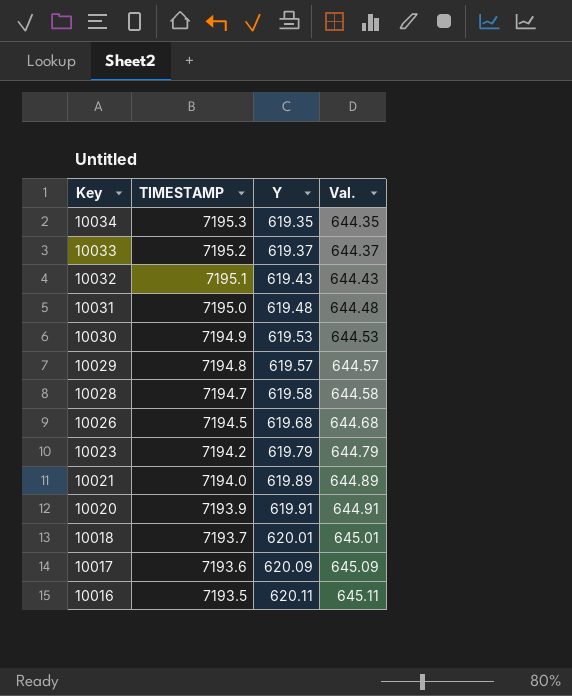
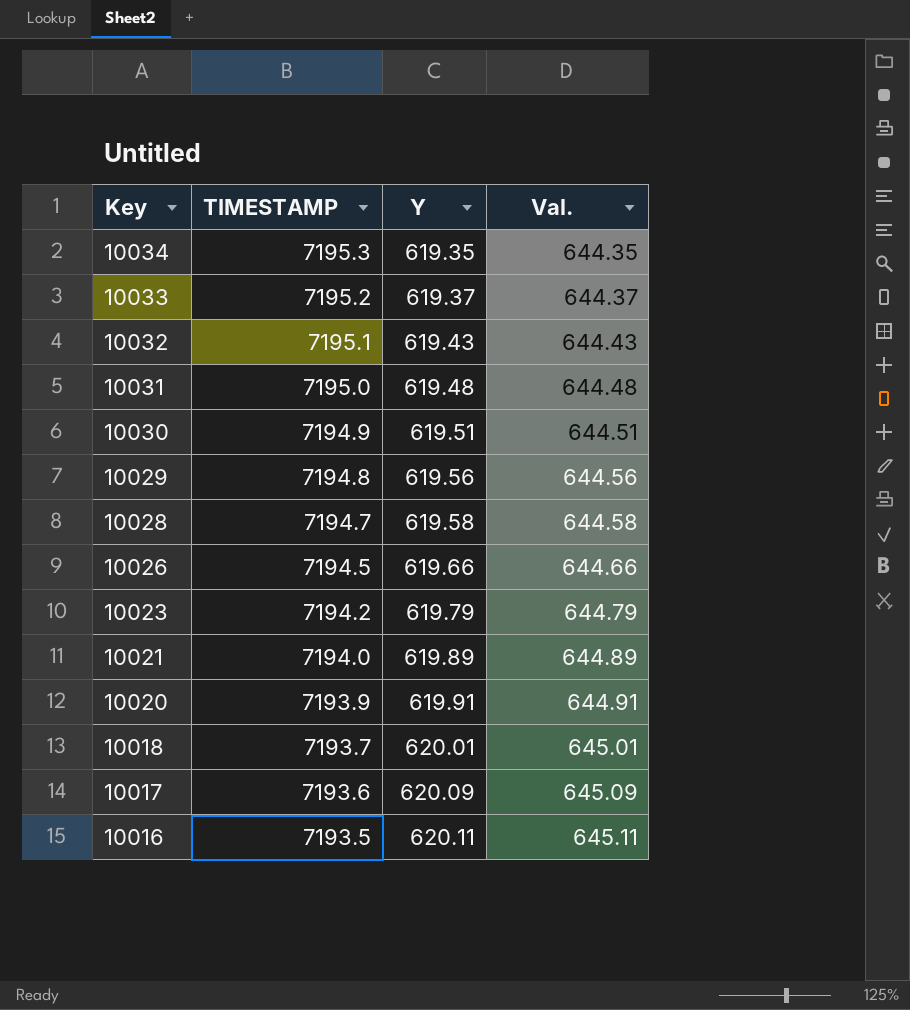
10030 | Y: 619.53 -> 619.51
10030 | Val.: 644.53 -> 644.51
10029 | Y: 619.57 -> 619.56
10029 | Val.: 644.57 -> 644.56
10026 | Y: 619.68 -> 619.66
10026 | Val.: 644.68 -> 644.66

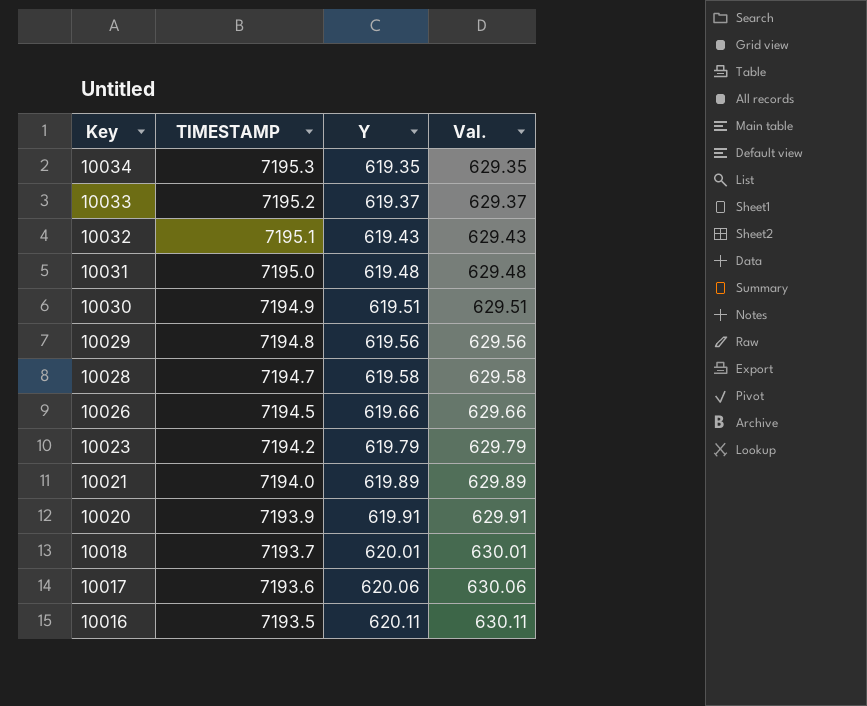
column Val. | formula: [Y] + 25 -> [Y] + 10
10017 | Y: 620.09 -> 620.06

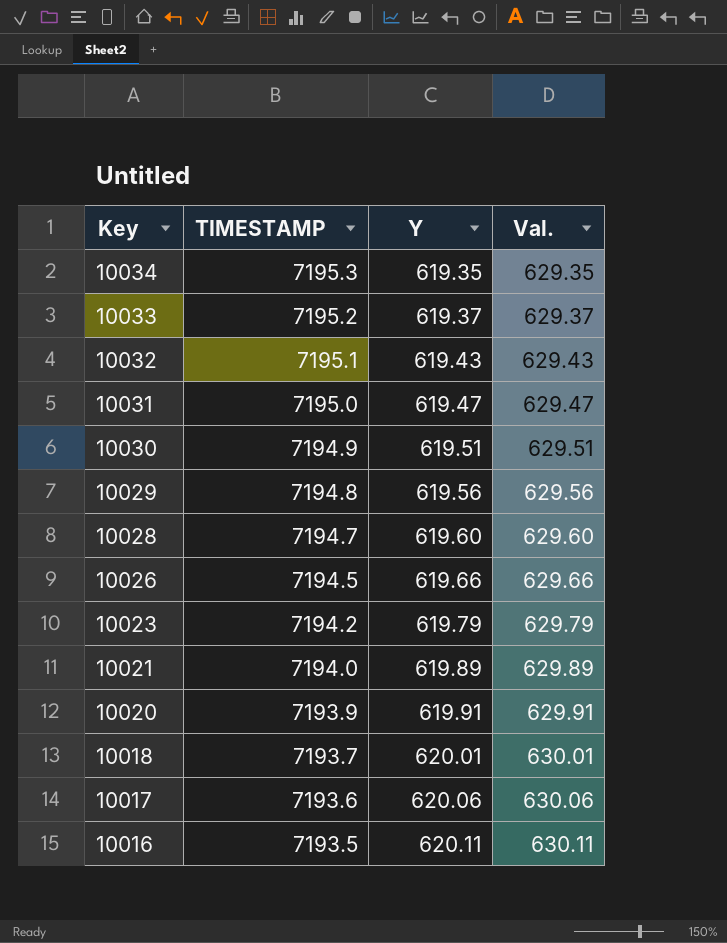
10031 | Y: 619.48 -> 619.47
10031 | Val.: 629.48 -> 629.47
10028 | Y: 619.58 -> 619.60
10028 | Val.: 629.58 -> 629.60

